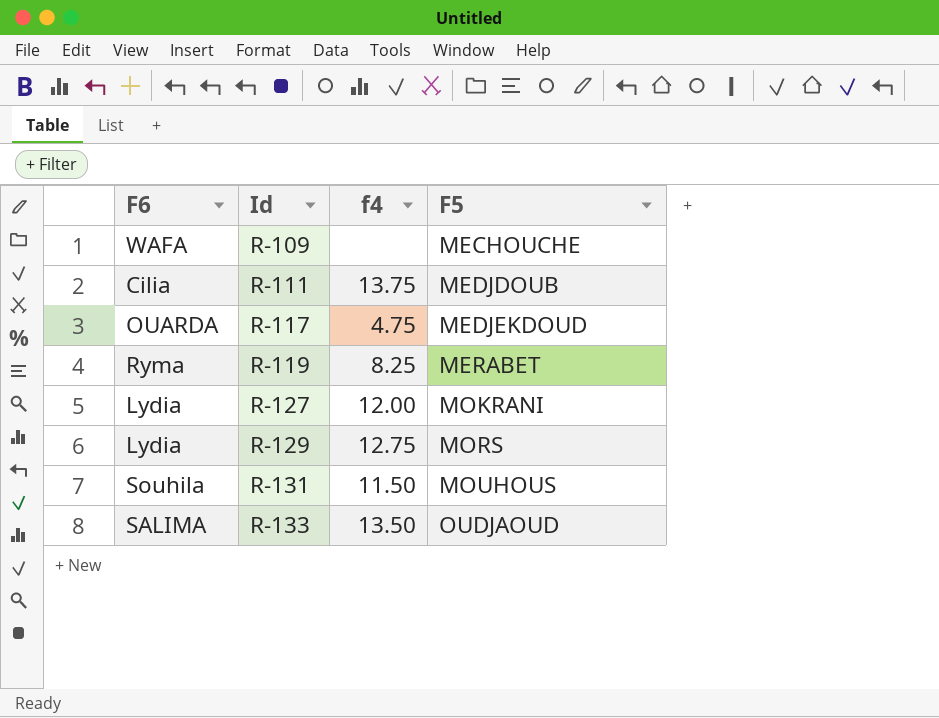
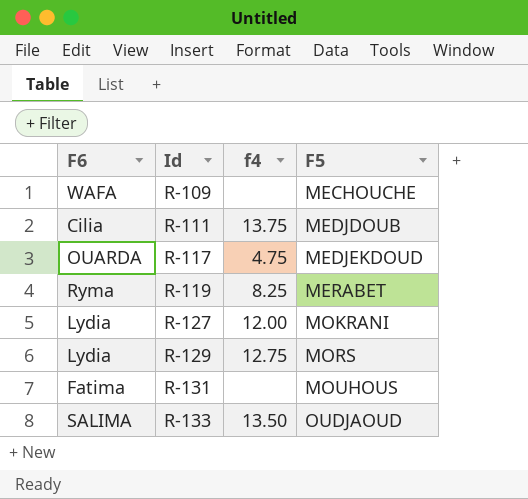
R-131 | F6: Souhila -> Fatima
R-131 | f4: 11.50 -> none

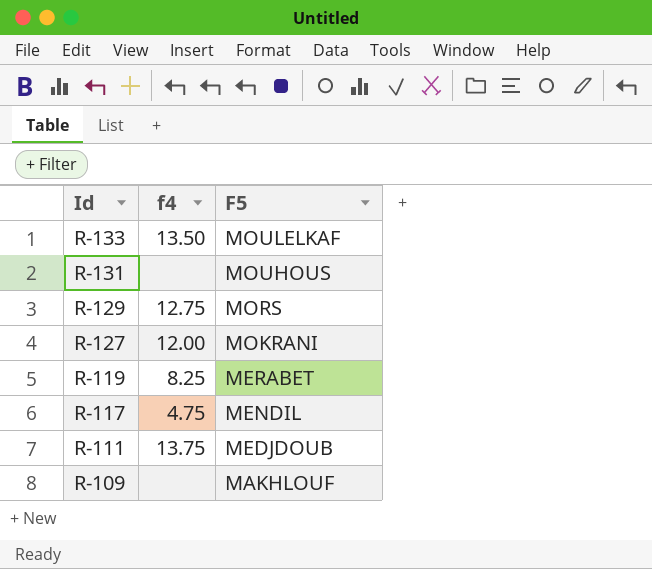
row order: Id ascending -> Id descending
column F6 | position: 1 -> none
R-133 | F5: OUDJAOUD -> MOULELKAF
R-117 | F5: MEDJEKDOUD -> MENDIL
R-109 | F5: MECHOUCHE -> MAKHLOUF

